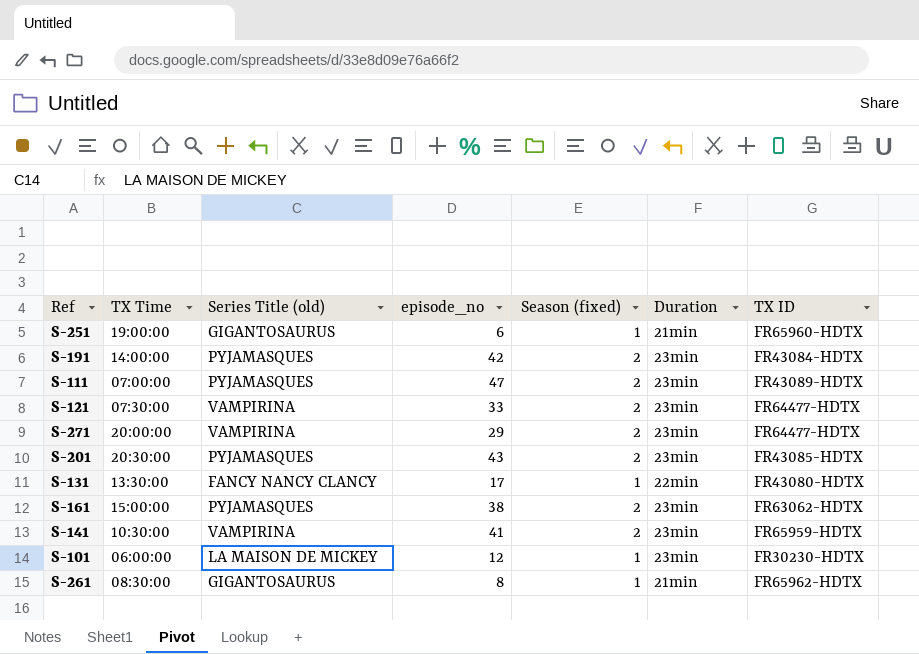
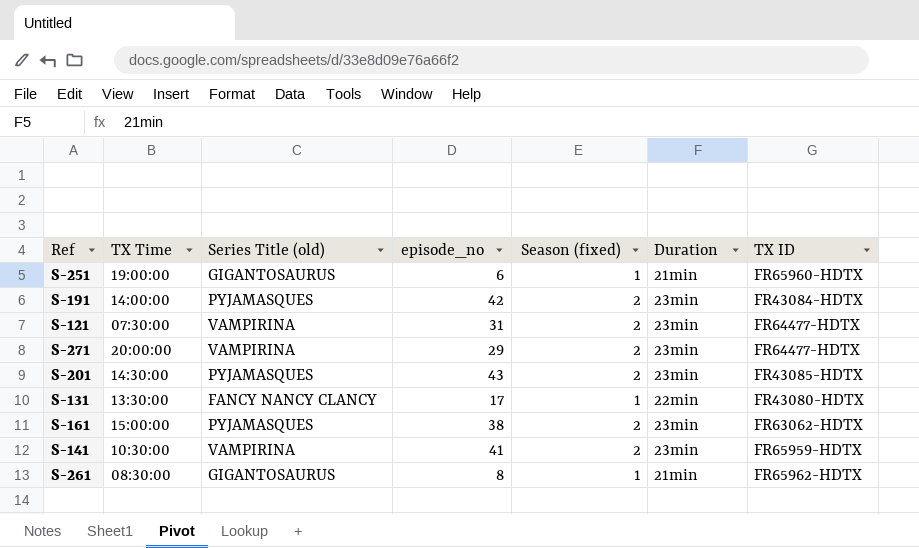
row S-111: 07:00:00 | PYJAMASQUES | 47 | 2 | 23min | FR43089-HDTX -> none
row S-101: 06:00:00 | LA MAISON DE MICKEY | 12 | 1 | 23min | FR30230-HDTX -> none
S-121 | episode_no: 33 -> 31
S-201 | TX Time: 20:30:00 -> 14:30:00

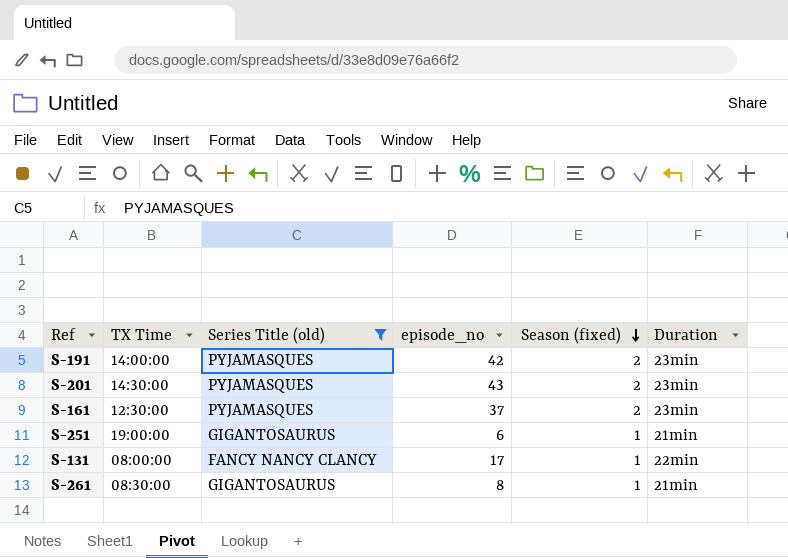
filter: none -> Series Title (old) != VAMPIRINA
row order: none -> Season (fixed) descending
column TX ID | position: 7 -> none
S-161 | TX Time: 15:00:00 -> 12:30:00
S-161 | episode_no: 38 -> 37
S-131 | TX Time: 13:30:00 -> 08:00:00

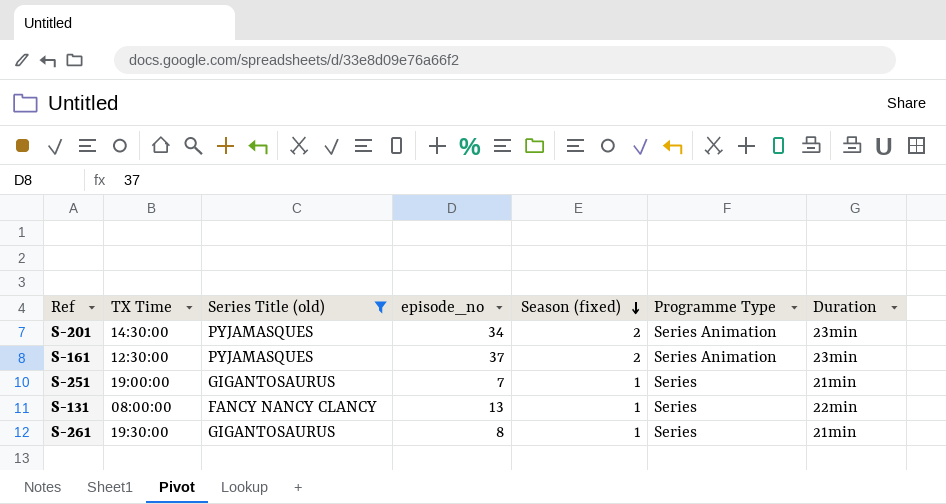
column Programme Type | position: none -> 6
row S-191: 14:00:00 | PYJAMASQUES | 42 | 2 | 23min -> none
S-201 | episode_no: 43 -> 34
S-251 | episode_no: 6 -> 7
S-131 | episode_no: 17 -> 13
S-261 | TX Time: 08:30:00 -> 19:30:00

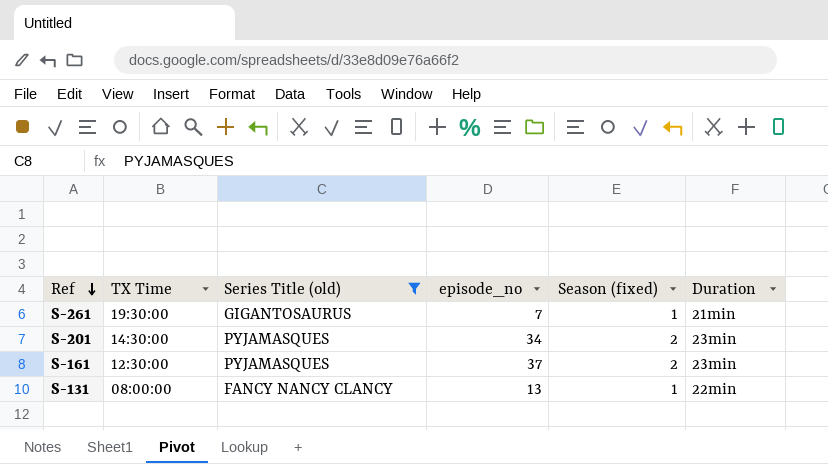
row order: Season (fixed) descending -> Ref descending
column Programme Type | position: 6 -> none
row S-251: 19:00:00 | GIGANTOSAURUS | 7 | 1 | Series | 21min -> none
S-261 | episode_no: 8 -> 7

